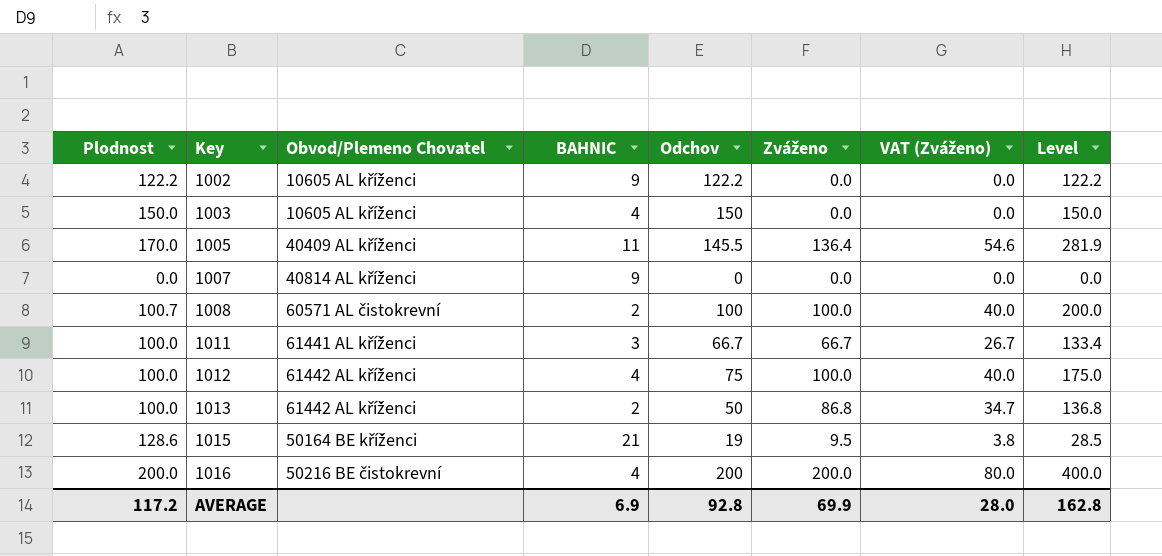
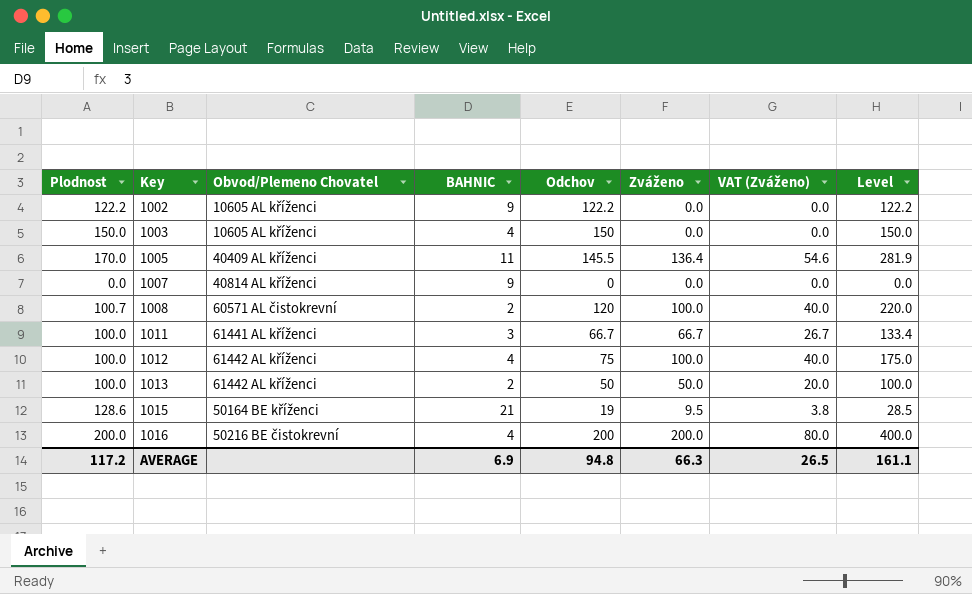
1008 | Odchov: 100 -> 120
1008 | Level: 200.0 -> 220.0
1013 | Zváženo: 86.8 -> 50.0
1013 | VAT (Zváženo): 34.7 -> 20.0
1013 | Level: 136.8 -> 100.0
AVERAGE | Odchov: 92.8 -> 94.8
AVERAGE | Zváženo: 69.9 -> 66.3
AVERAGE | VAT (Zváženo): 28.0 -> 26.5
AVERAGE | Level: 162.8 -> 161.1

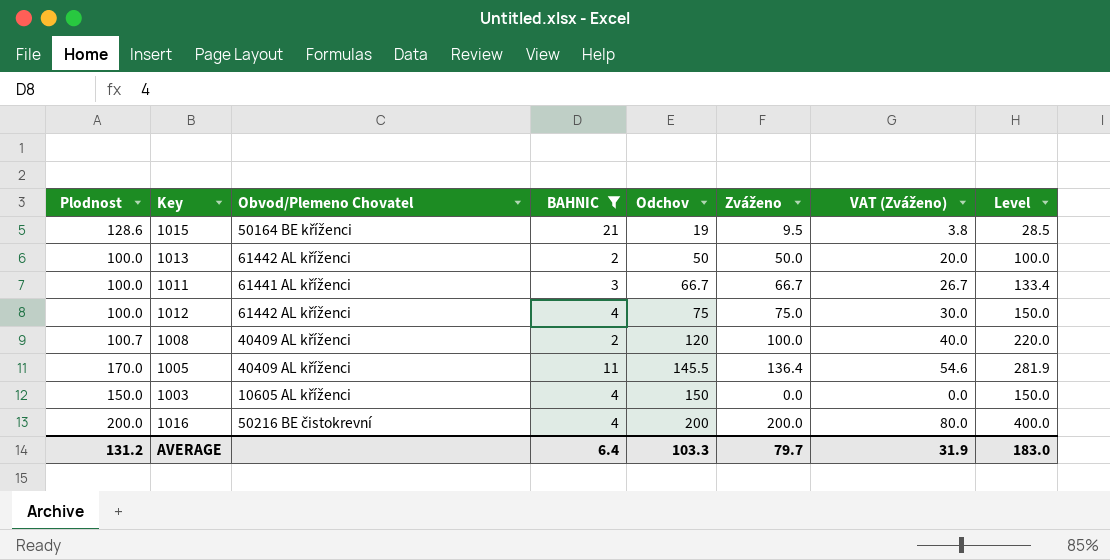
filter: none -> BAHNIC != 9
row order: Key ascending -> Odchov ascending
1012 | Zváženo: 100.0 -> 75.0
1012 | VAT (Zváženo): 40.0 -> 30.0
1012 | Level: 175.0 -> 150.0
1008 | Obvod/Plemeno Chovatel: 60571 AL čistokrevní -> 40409 AL kříženci
AVERAGE | Plodnost: 117.2 -> 131.2
AVERAGE | BAHNIC: 6.9 -> 6.4
AVERAGE | Odchov: 94.8 -> 103.3
AVERAGE | Zváženo: 66.3 -> 79.7
AVERAGE | VAT (Zváženo): 26.5 -> 31.9
AVERAGE | Level: 161.1 -> 183.0

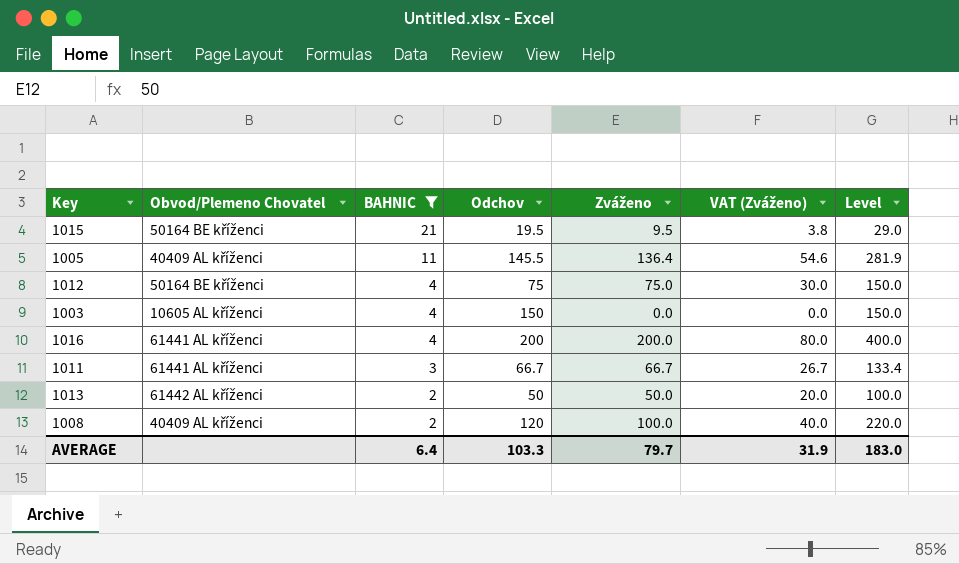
row order: Odchov ascending -> BAHNIC descending
column Plodnost | position: 1 -> none
1015 | Odchov: 19 -> 19.5
1015 | Level: 28.5 -> 29.0
1012 | Obvod/Plemeno Chovatel: 61442 AL kříženci -> 50164 BE kříženci
1016 | Obvod/Plemeno Chovatel: 50216 BE čistokrevní -> 61441 AL kříženci

